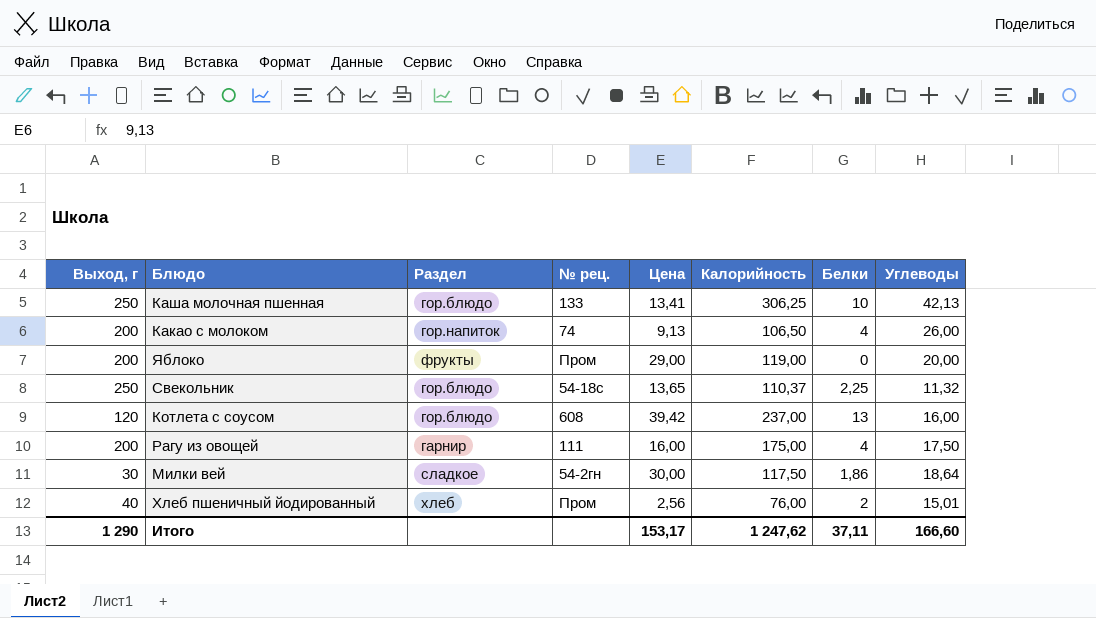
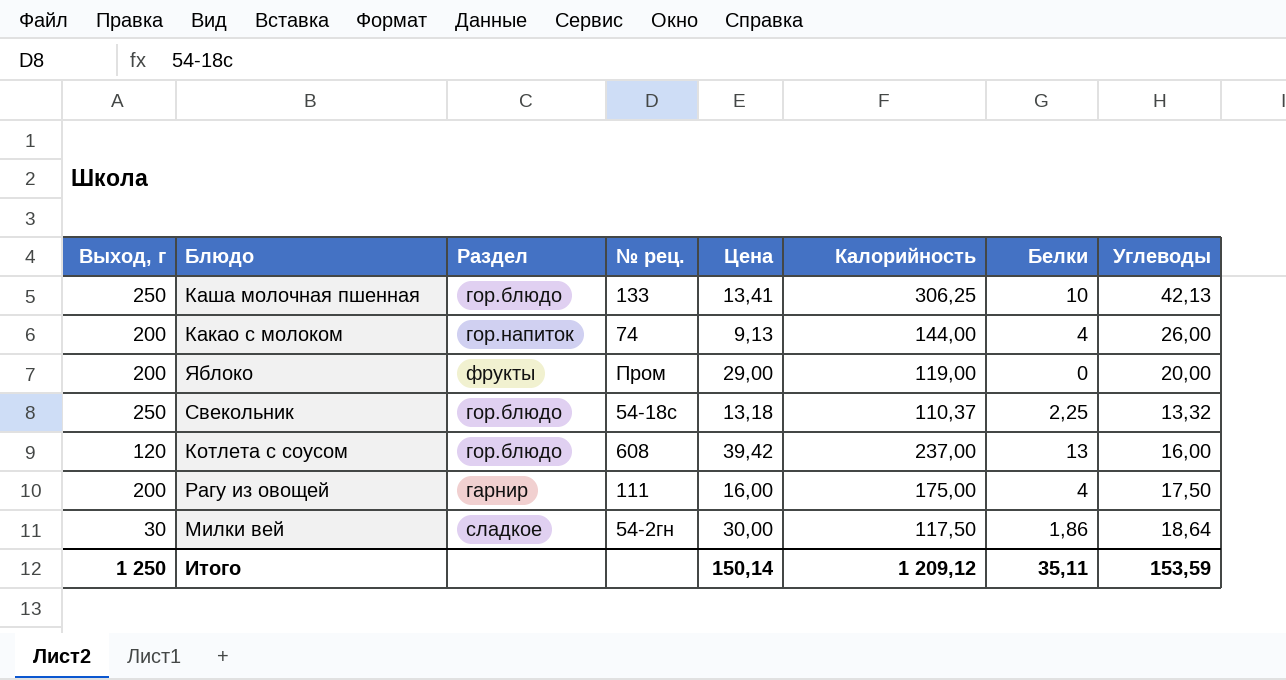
row Хлеб пшеничный йодированный: 40 | хлеб | Пром | 2,56 | 76,00 | 2 | 15,01 -> none
Какао с молоком | Калорийность: 106,50 -> 144,00
Свекольник | Цена: 13,65 -> 13,18
Свекольник | Углеводы: 11,32 -> 13,32
Итого | Выход, г: 1 290 -> 1 250
Итого | Цена: 153,17 -> 150,14
Итого | Калорийность: 1 247,62 -> 1 209,12
Итого | Белки: 37,11 -> 35,11
Итого | Углеводы: 166,60 -> 153,59

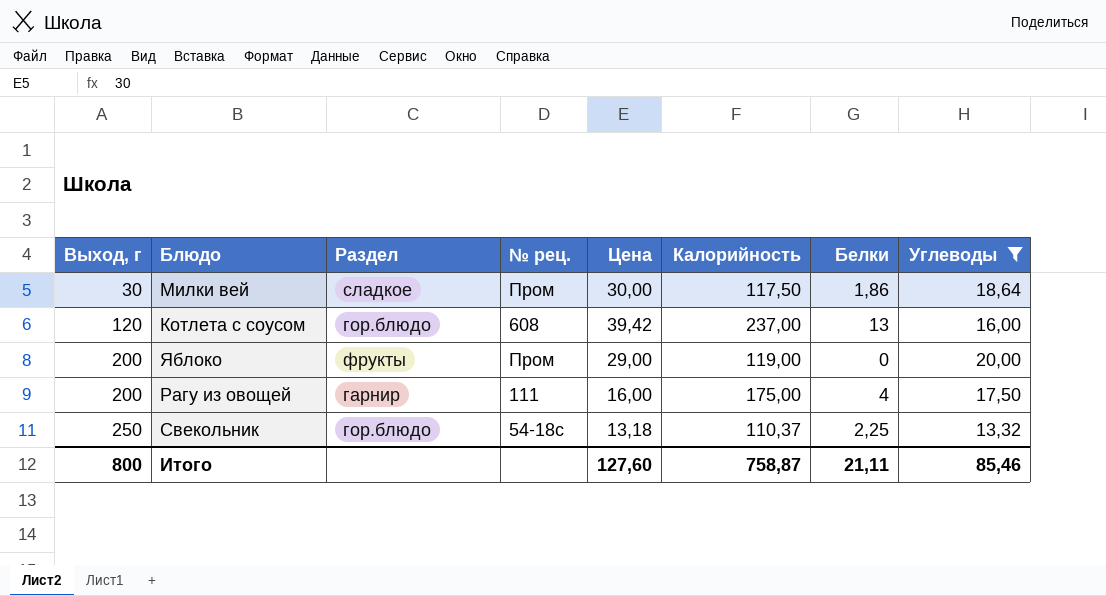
filter: none -> Углеводы <= 20,00
row order: none -> Выход, г ascending
Милки вей | № рец.: 54-2гн -> Пром
Итого | Выход, г: 1 250 -> 800
Итого | Цена: 150,14 -> 127,60
Итого | Калорийность: 1 209,12 -> 758,87
Итого | Белки: 35,11 -> 21,11
Итого | Углеводы: 153,59 -> 85,46

